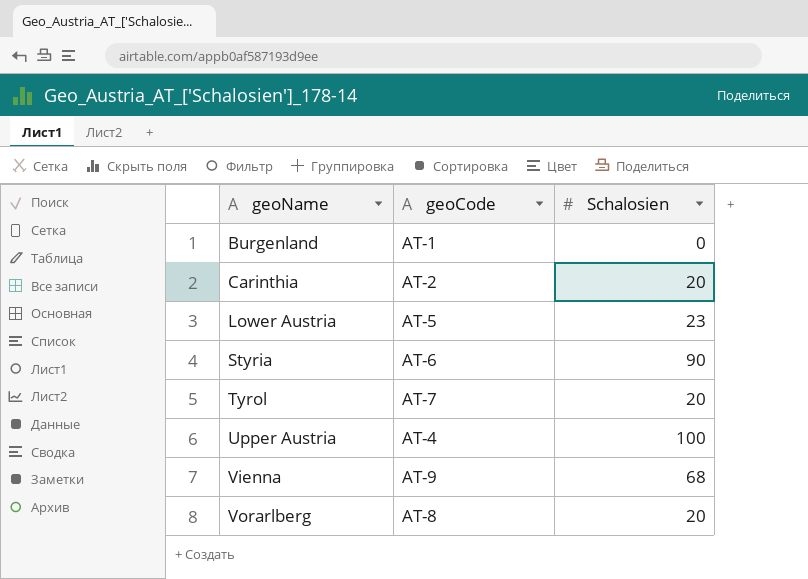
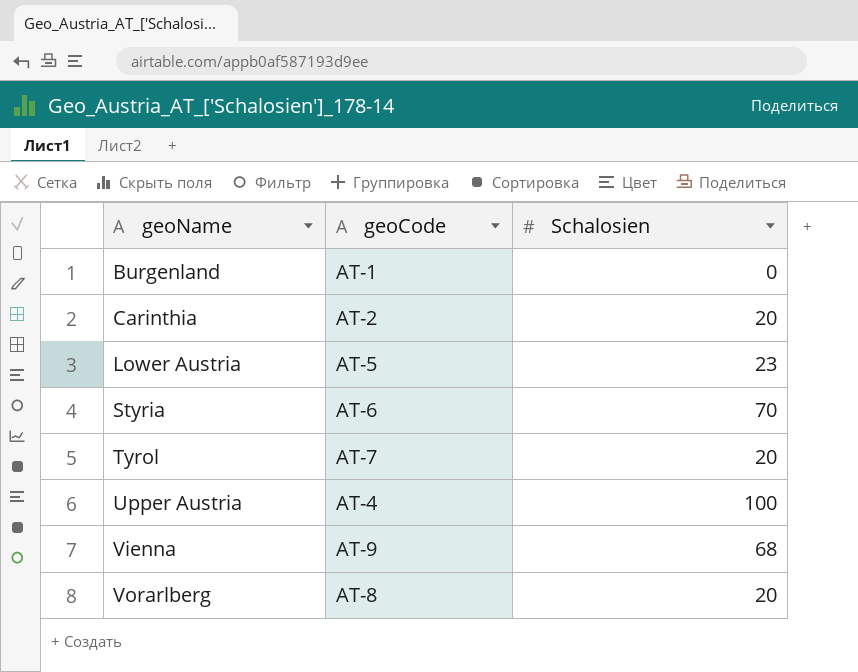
Styria | Schalosien: 90 -> 70

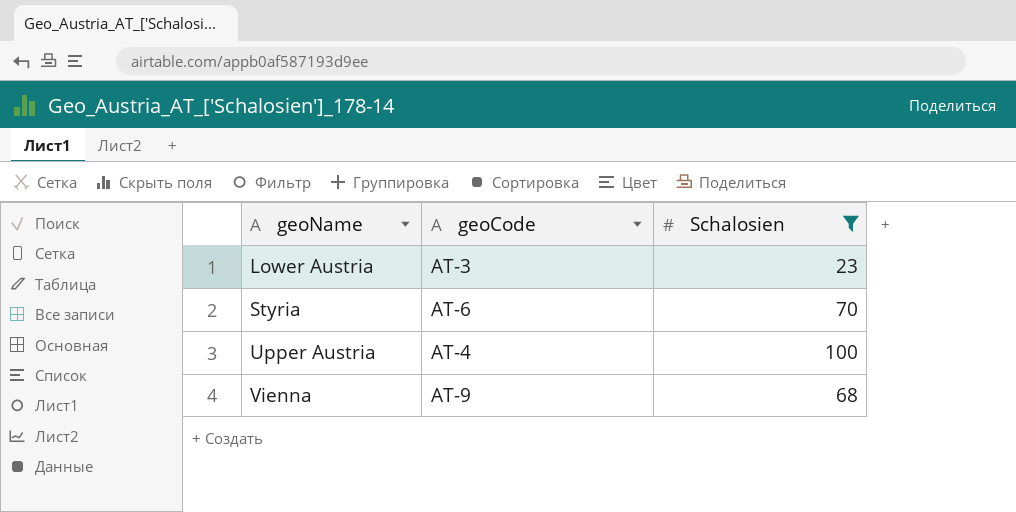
filter: none -> Schalosien >= 23
Lower Austria | geoCode: AT-5 -> AT-3

